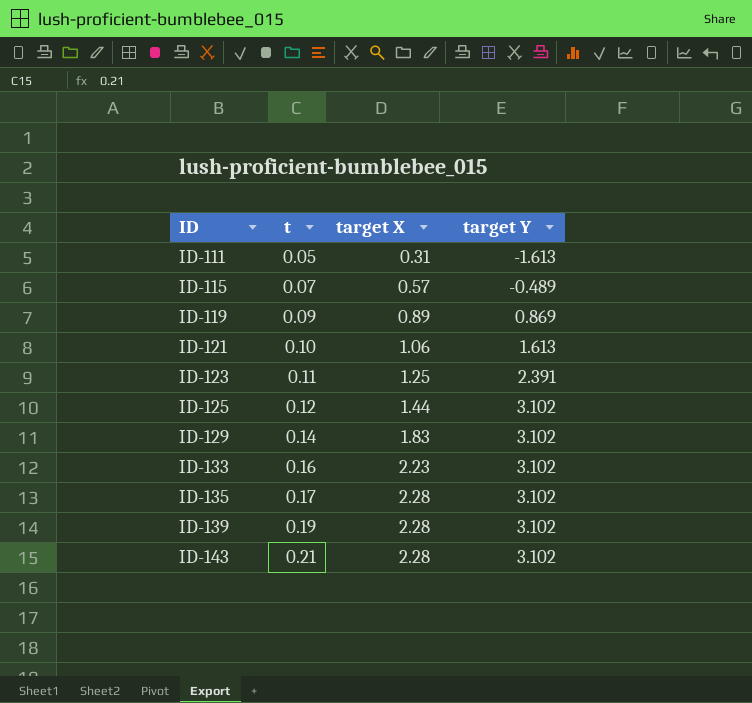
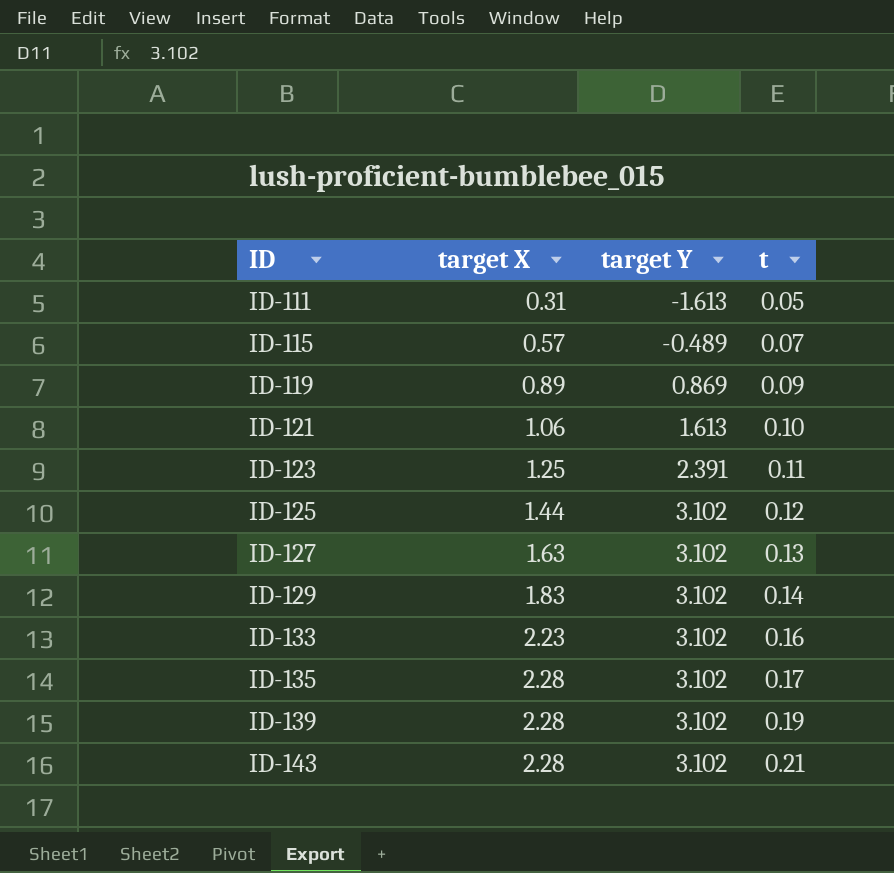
column t | position: 2 -> 4
row ID-127: none -> 1.63 | 3.102 | 0.13

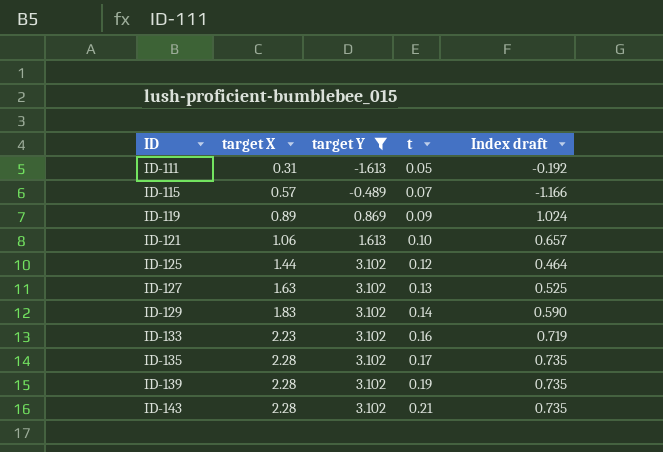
filter: none -> target Y != 2.391
column Index draft | formula: none -> [target X] / [target Y]

